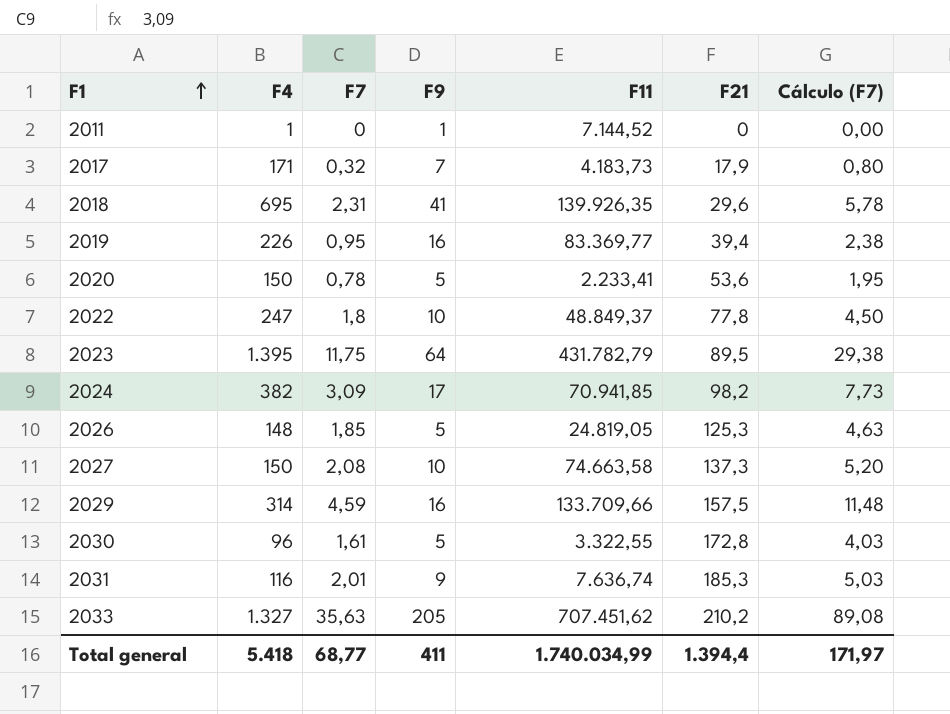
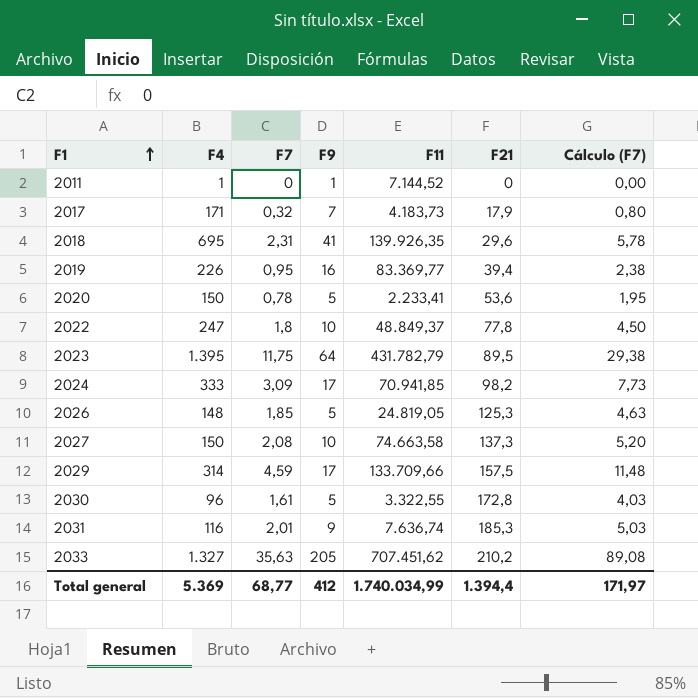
2024 | F4: 382 -> 333
2029 | F9: 16 -> 17
Total general | F4: 5.418 -> 5.369
Total general | F9: 411 -> 412

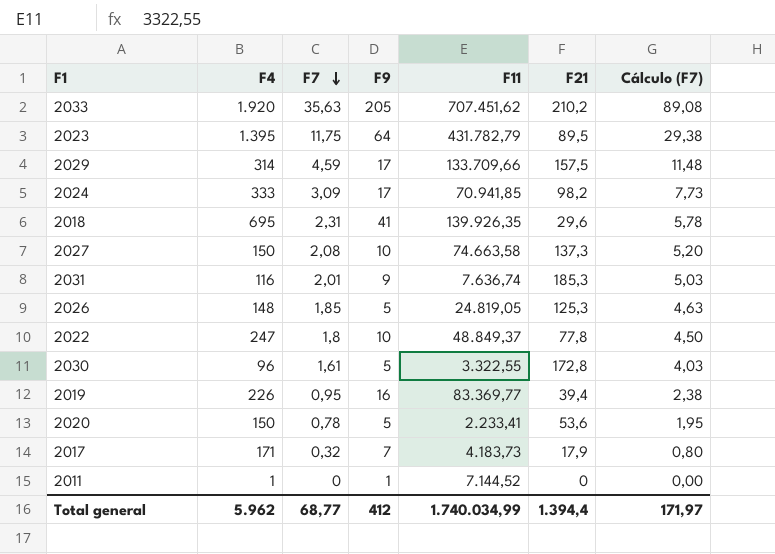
row order: F1 ascending -> F7 descending
2033 | F4: 1.327 -> 1.920
Total general | F4: 5.369 -> 5.962

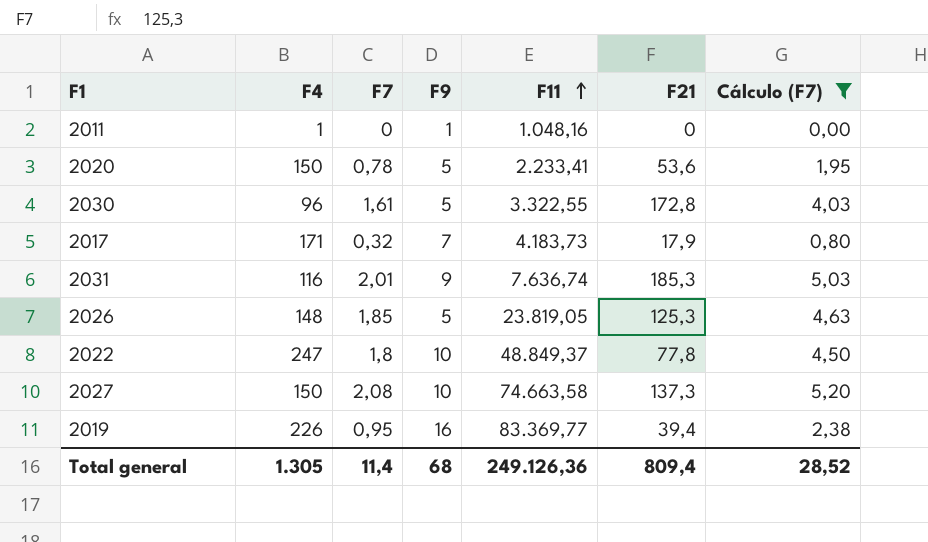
filter: none -> Cálculo (F7) <= 5,20
row order: F7 descending -> F11 ascending
2011 | F11: 7.144,52 -> 1.048,16
2026 | F11: 24.819,05 -> 23.819,05
Total general | F4: 5.962 -> 1.305
Total general | F7: 68,77 -> 11,4
Total general | F9: 412 -> 68
Total general | F11: 1.740.034,99 -> 249.126,36
Total general | F21: 1.394,4 -> 809,4
Total general | Cálculo (F7): 171,97 -> 28,52

